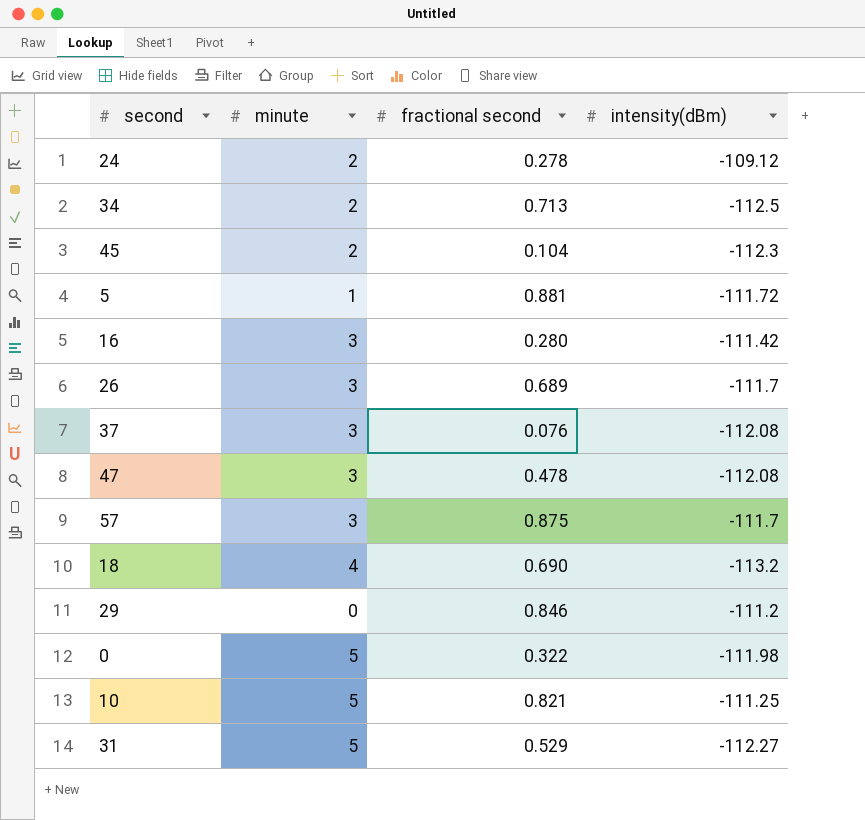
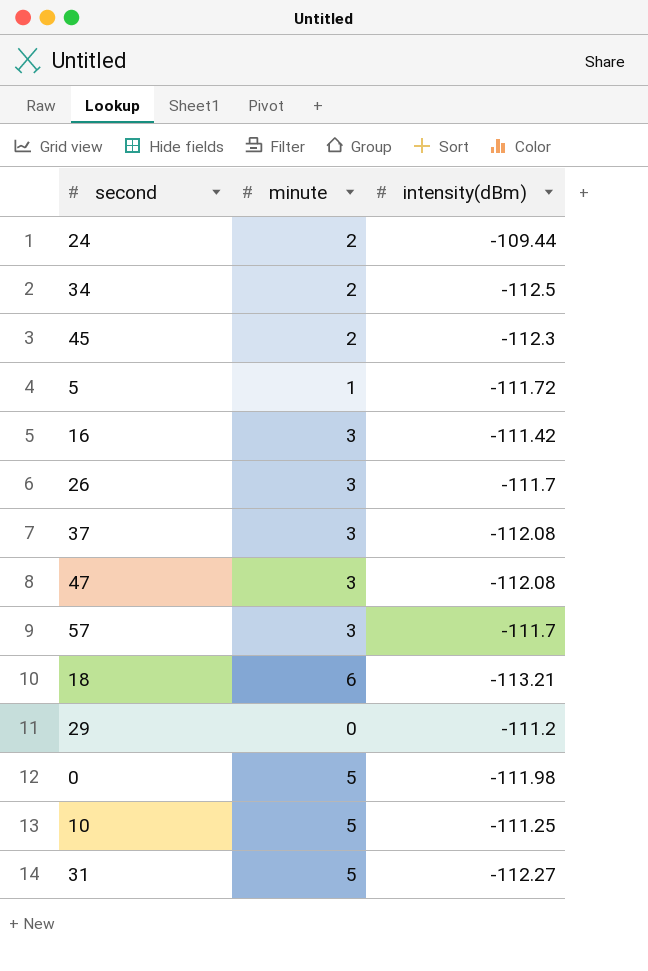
column fractional second | position: 3 -> none
24 | intensity(dBm): -109.12 -> -109.44
18 | minute: 4 -> 6
18 | intensity(dBm): -113.2 -> -113.21

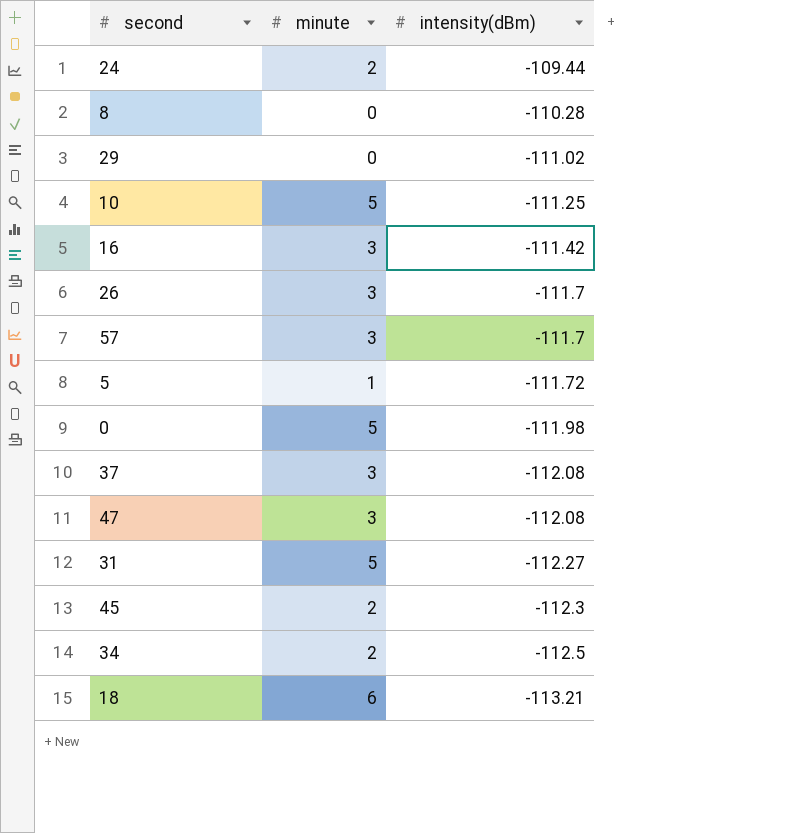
row order: none -> intensity(dBm) descending
row 8: none -> 0 | -110.28
29 | intensity(dBm): -111.2 -> -111.02

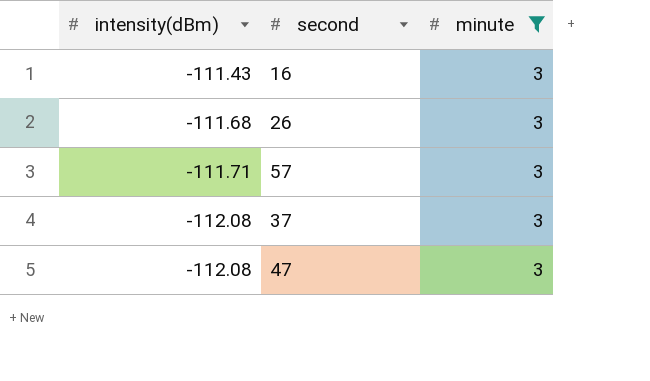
filter: none -> minute = 3
column intensity(dBm) | position: 3 -> 1
16 | intensity(dBm): -111.42 -> -111.43
26 | intensity(dBm): -111.7 -> -111.68
57 | intensity(dBm): -111.7 -> -111.71

